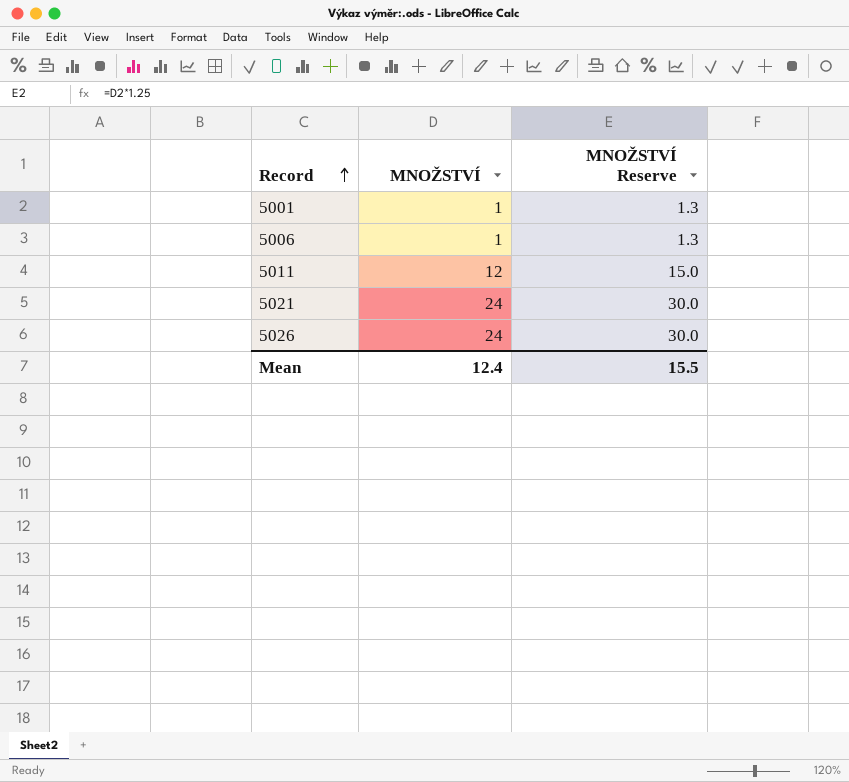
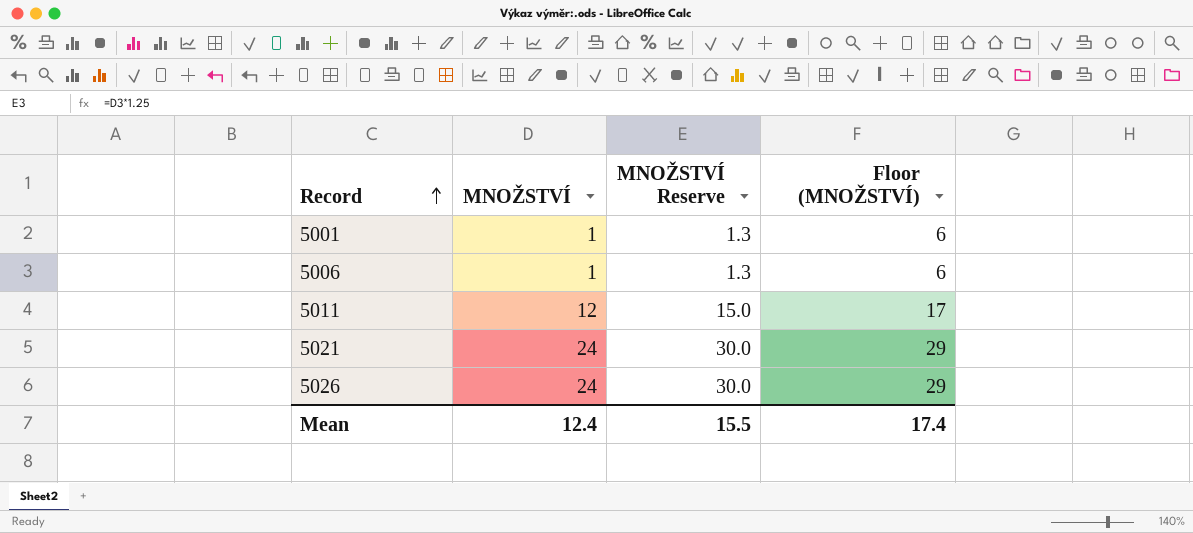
column Floor (MNOŽSTVÍ) | formula: none -> [MNOŽSTVÍ] + 5

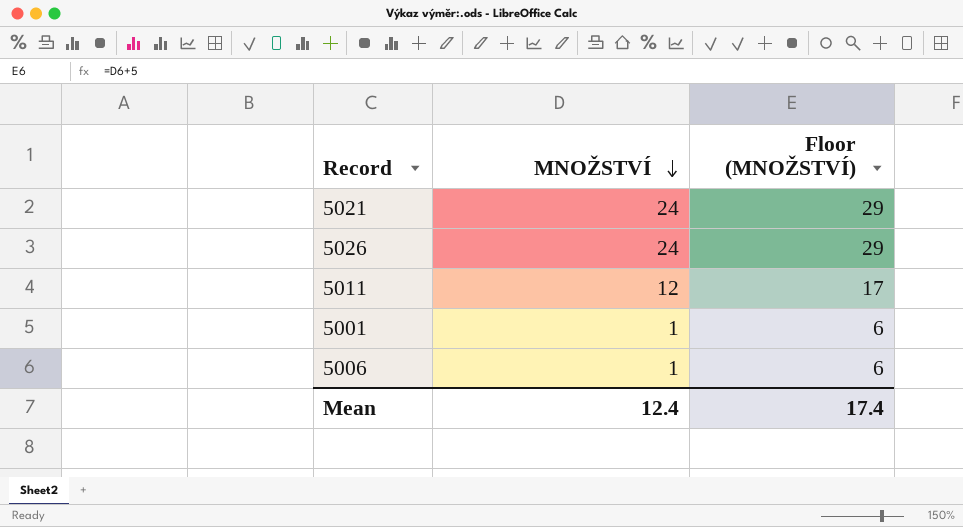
row order: Record ascending -> MNOŽSTVÍ descending
column MNOŽSTVÍ Reserve | formula: [MNOŽSTVÍ] * 1.25 -> none

